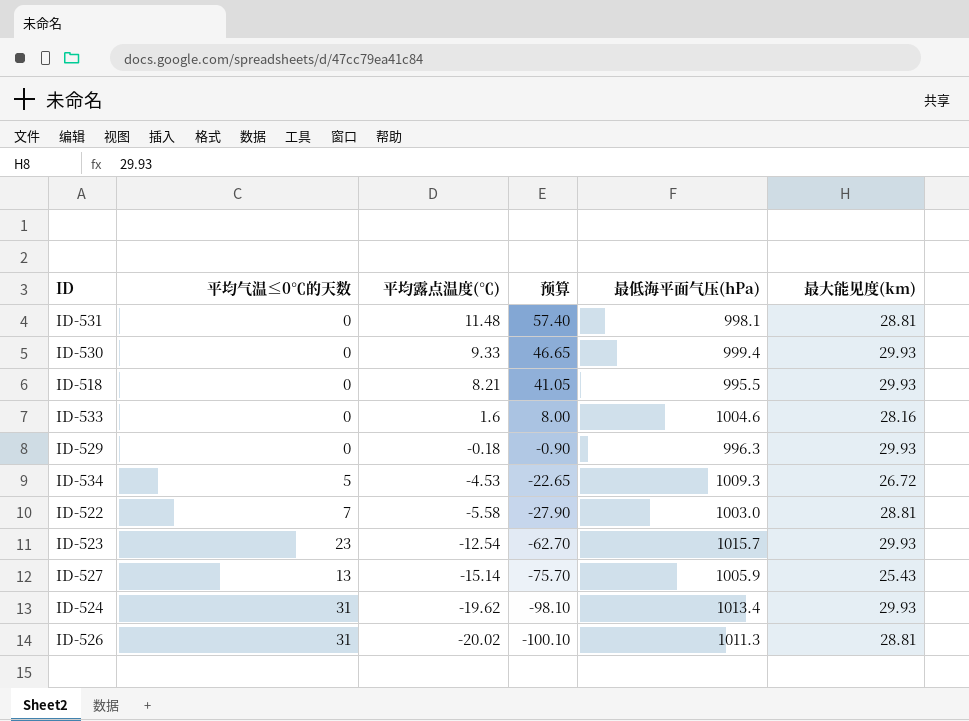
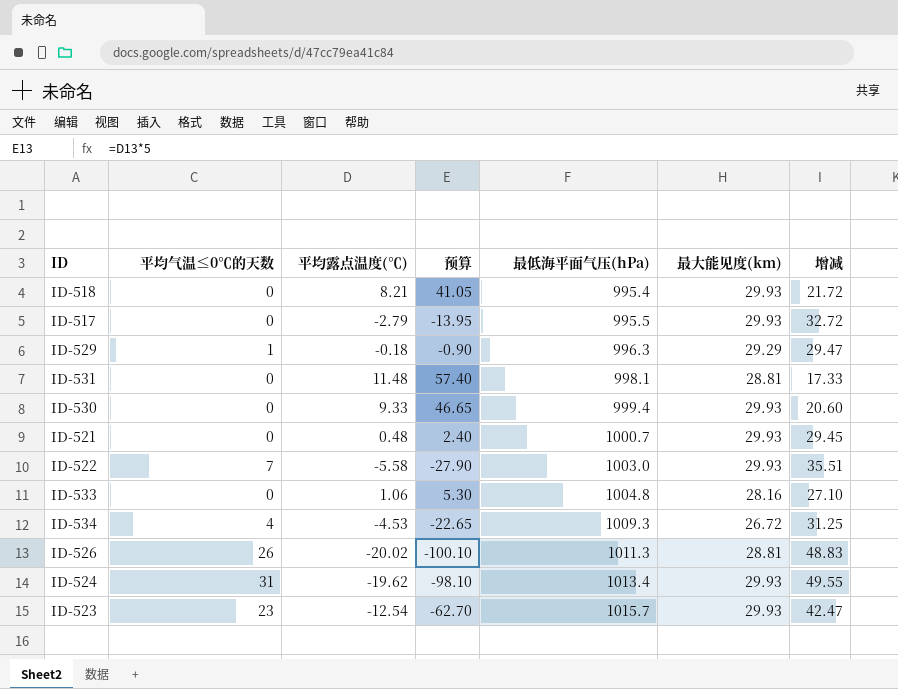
row order: 平均露点温度(℃) descending -> 最低海平面气压(hPa) ascending
column 增减 | formula: none -> [最大能见度(km)] - [平均露点温度(℃)]
row ID-527: 13 | -15.14 | -75.70 | 1005.9 | 25.43 -> none
ID-518 | 最低海平面气压(hPa): 995.5 -> 995.4
row ID-517: none -> 0 | -2.79 | -13.95 | 995.5 | 29.93 | 32.72
ID-529 | 平均气温≤0℃的天数: 0 -> 1
ID-529 | 最大能见度(km): 29.93 -> 29.29
row ID-521: none -> 0 | 0.48 | 2.40 | 1000.7 | 29.93 | 29.45
ID-522 | 最大能见度(km): 28.81 -> 29.93
ID-533 | 平均露点温度(℃): 1.6 -> 1.06
ID-533 | 预算: 8.00 -> 5.30
ID-533 | 最低海平面气压(hPa): 1004.6 -> 1004.8
ID-534 | 平均气温≤0℃的天数: 5 -> 4
ID-526 | 平均气温≤0℃的天数: 31 -> 26

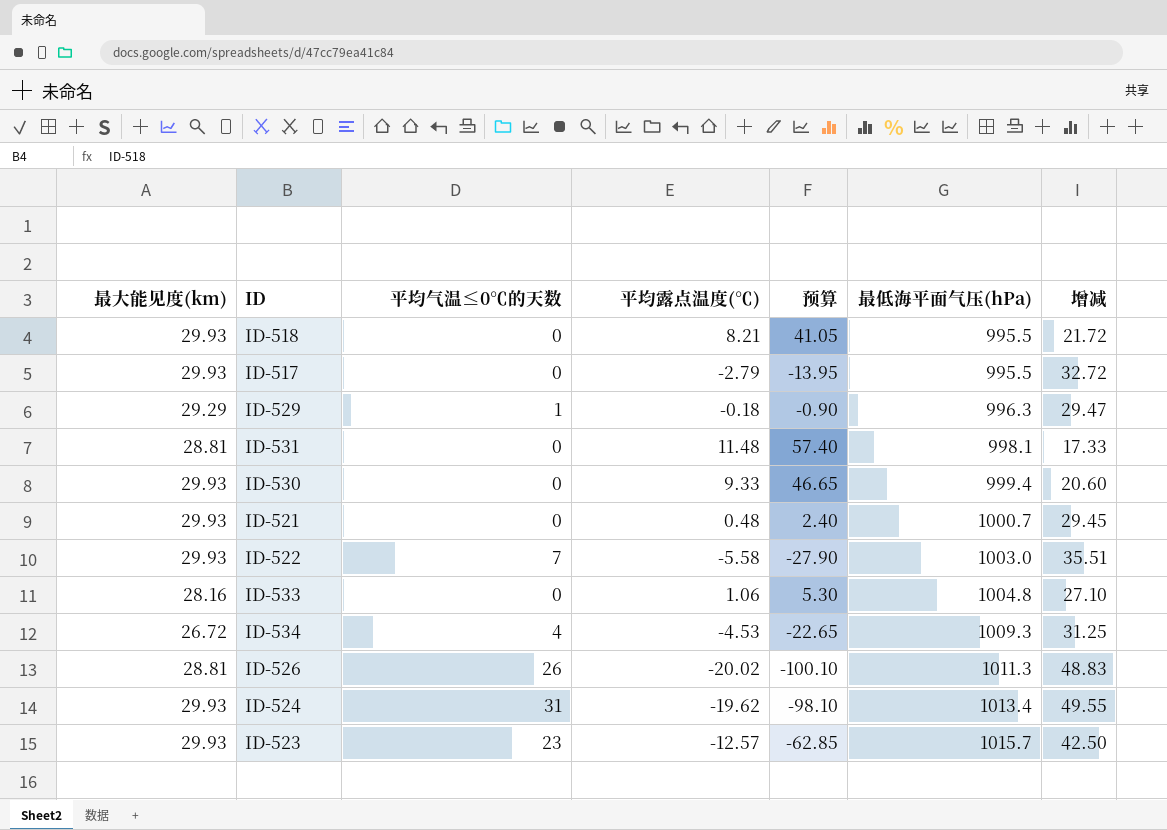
column 最大能见度(km) | position: 6 -> 1
ID-518 | 最低海平面气压(hPa): 995.4 -> 995.5
ID-523 | 平均露点温度(℃): -12.54 -> -12.57
ID-523 | 预算: -62.70 -> -62.85
ID-523 | 增减: 42.47 -> 42.50

